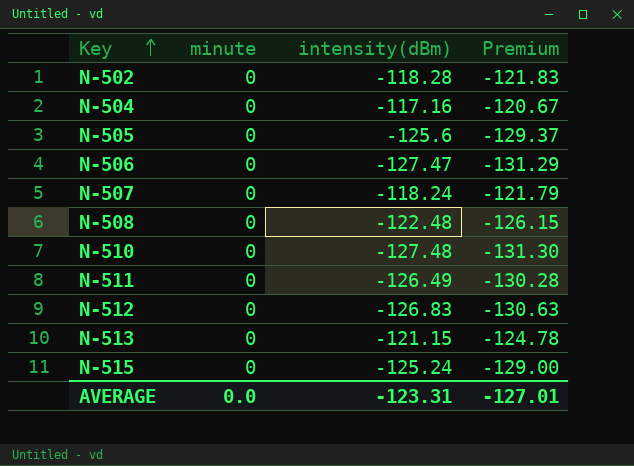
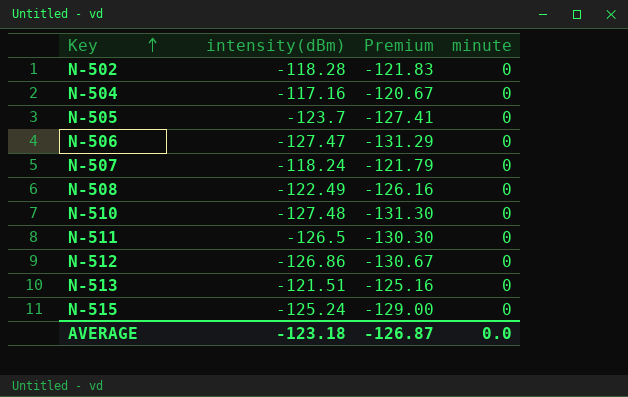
column minute | position: 2 -> 4
N-505 | intensity(dBm): -125.6 -> -123.7
N-505 | Premium: -129.37 -> -127.41
N-508 | intensity(dBm): -122.48 -> -122.49
N-508 | Premium: -126.15 -> -126.16
N-511 | intensity(dBm): -126.49 -> -126.5
N-511 | Premium: -130.28 -> -130.30
N-512 | intensity(dBm): -126.83 -> -126.86
N-512 | Premium: -130.63 -> -130.67
N-513 | intensity(dBm): -121.15 -> -121.51
N-513 | Premium: -124.78 -> -125.16
AVERAGE | intensity(dBm): -123.31 -> -123.18
AVERAGE | Premium: -127.01 -> -126.87

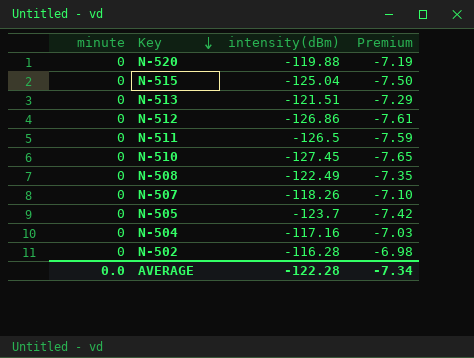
row order: Key ascending -> Key descending
column minute | position: 4 -> 1
column Premium | formula: [intensity(dBm)] * 1.03 -> [intensity(dBm)] * 0.06
row N-506: -127.47 | -131.29 | 0 -> none
row N-520: none -> 0 | -119.88 | -7.19
N-515 | intensity(dBm): -125.24 -> -125.04
N-510 | intensity(dBm): -127.48 -> -127.45
N-507 | intensity(dBm): -118.24 -> -118.26
N-502 | intensity(dBm): -118.28 -> -116.28
AVERAGE | intensity(dBm): -123.18 -> -122.28
AVERAGE | Premium: -126.87 -> -7.34

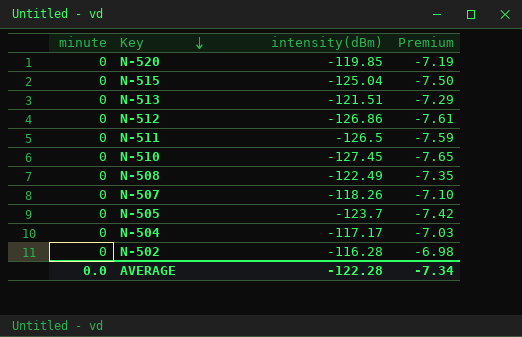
N-520 | intensity(dBm): -119.88 -> -119.85
N-504 | intensity(dBm): -117.16 -> -117.17

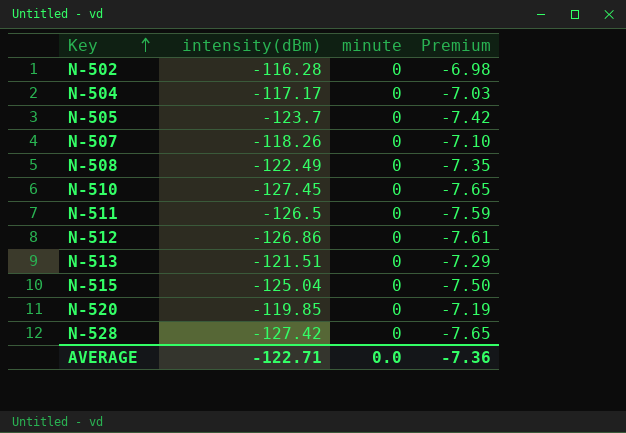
row order: Key descending -> Key ascending
column minute | position: 1 -> 3
row N-528: none -> -127.42 | 0 | -7.65
AVERAGE | intensity(dBm): -122.28 -> -122.71
AVERAGE | Premium: -7.34 -> -7.36

